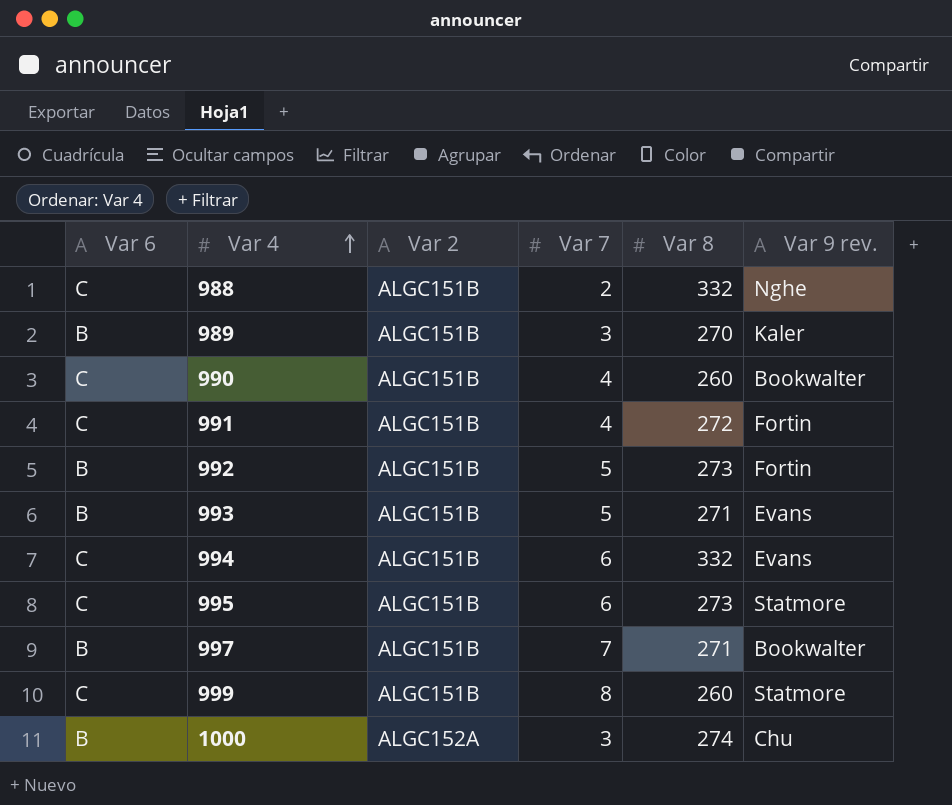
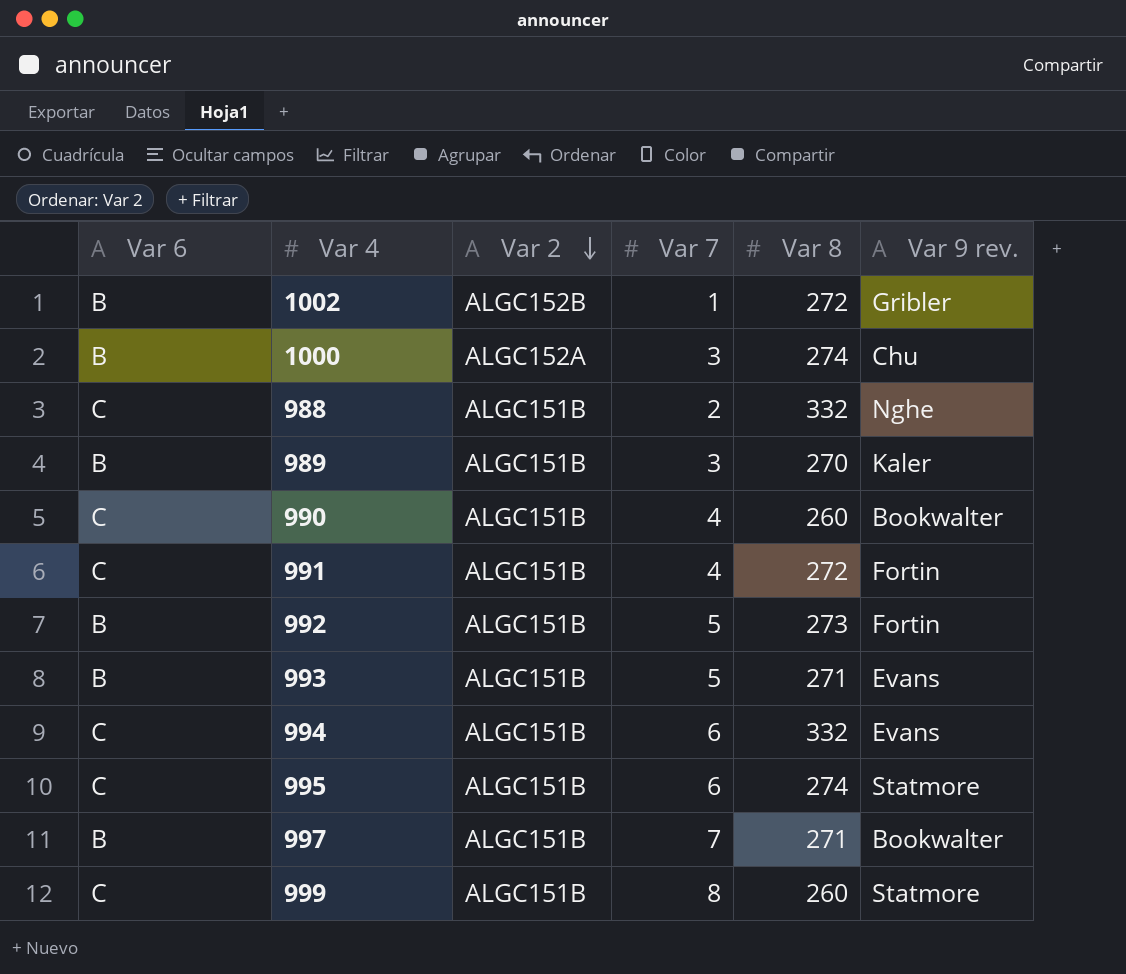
row order: Var 4 ascending -> Var 2 descending
row 1002: none -> B | ALGC152B | 1 | 272 | Gribler
995 | Var 8: 273 -> 274

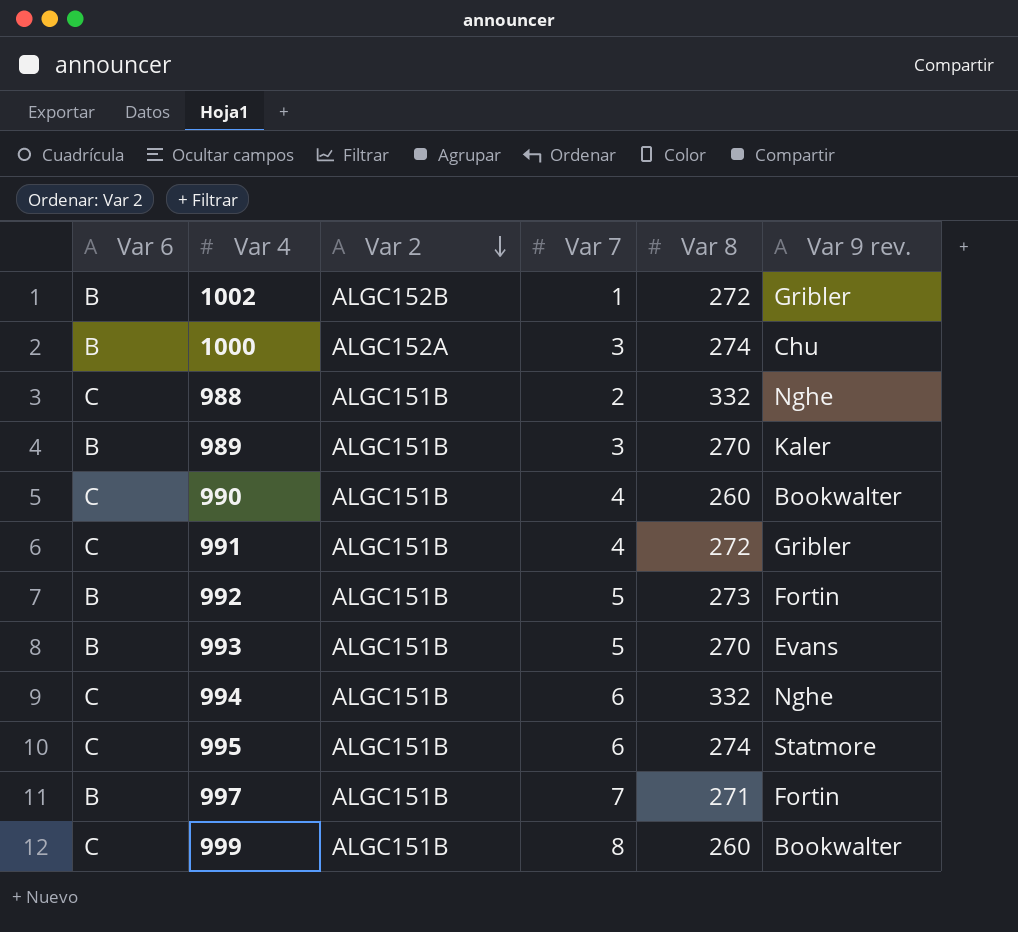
991 | Var 9 rev.: Fortin -> Gribler
993 | Var 8: 271 -> 270
994 | Var 9 rev.: Evans -> Nghe
997 | Var 9 rev.: Bookwalter -> Fortin
999 | Var 9 rev.: Statmore -> Bookwalter

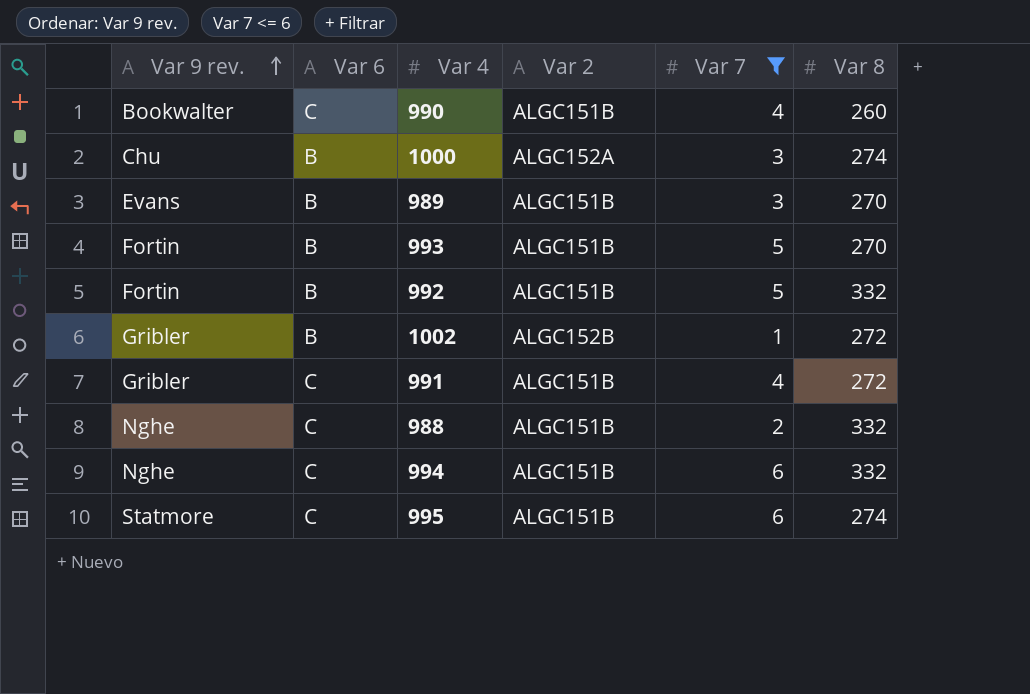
filter: none -> Var 7 <= 6
row order: Var 2 descending -> Var 9 rev. ascending
column Var 9 rev. | position: 6 -> 1
989 | Var 9 rev.: Kaler -> Evans
993 | Var 9 rev.: Evans -> Fortin
992 | Var 8: 273 -> 332

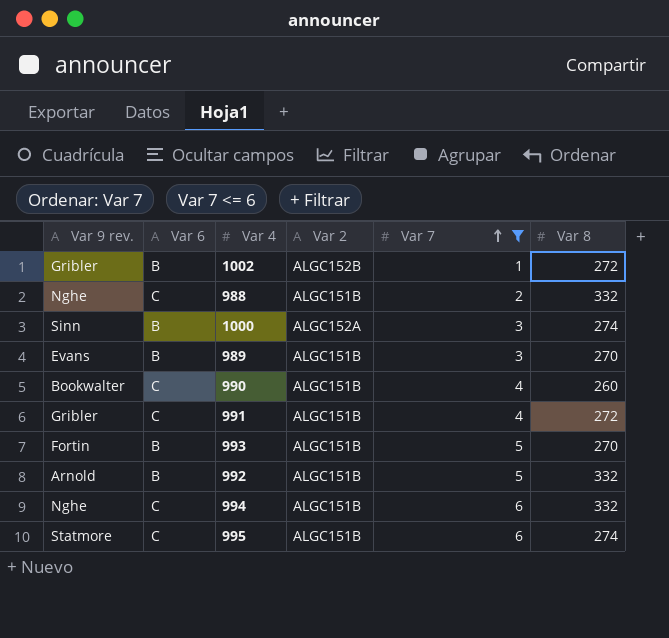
row order: Var 9 rev. ascending -> Var 7 ascending
1000 | Var 9 rev.: Chu -> Sinn
992 | Var 9 rev.: Fortin -> Arnold

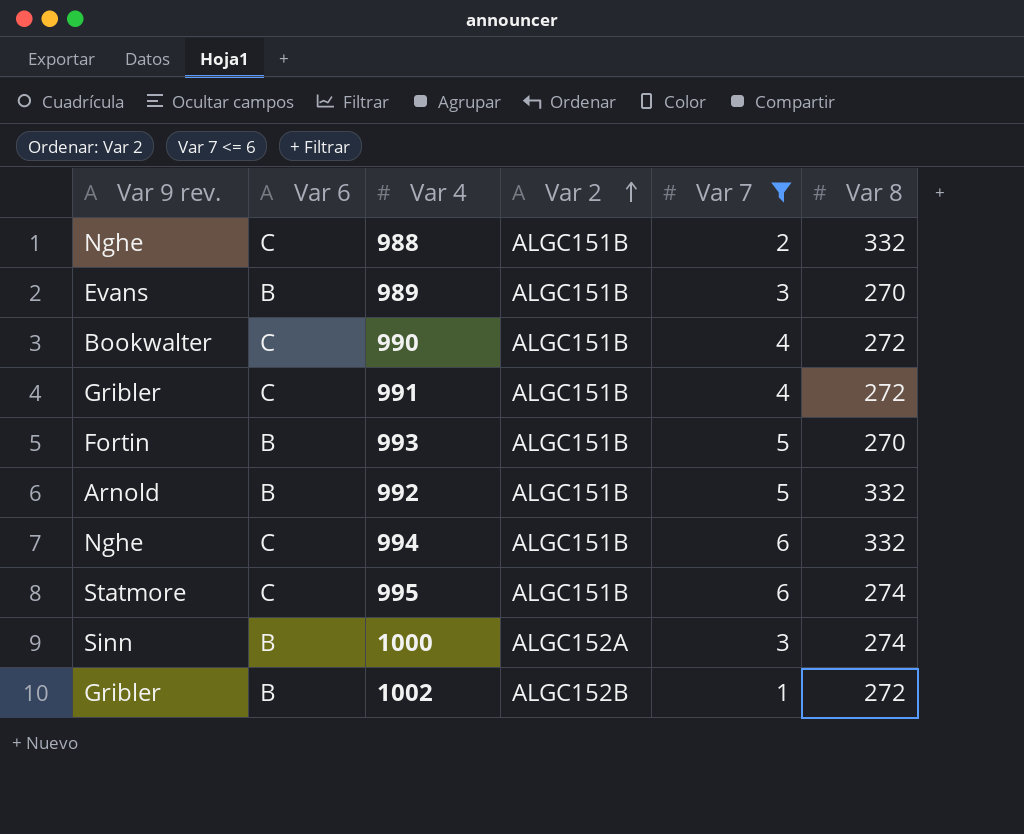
row order: Var 7 ascending -> Var 2 ascending
990 | Var 8: 260 -> 272

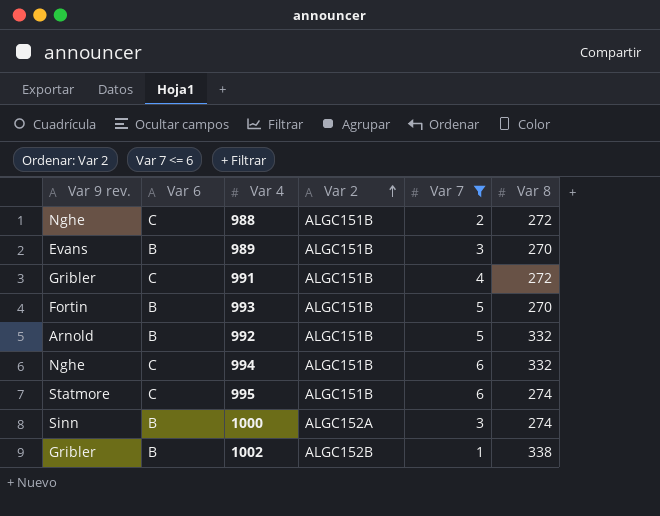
row 990: Bookwalter | C | ALGC151B | 4 | 272 -> none
988 | Var 8: 332 -> 272
1002 | Var 8: 272 -> 338

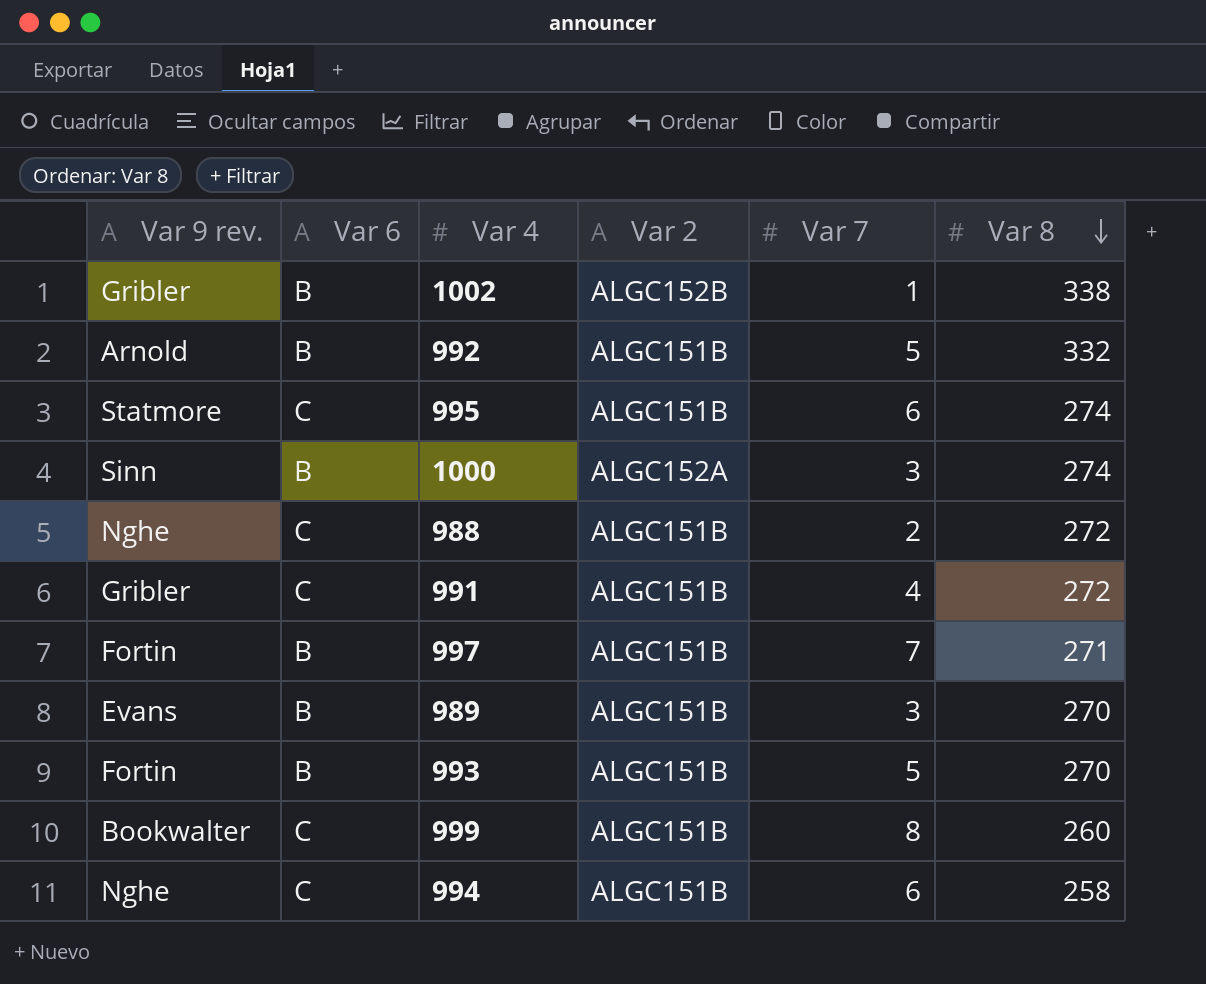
filter: Var 7 <= 6 -> none
row order: Var 2 ascending -> Var 8 descending
994 | Var 8: 332 -> 258

